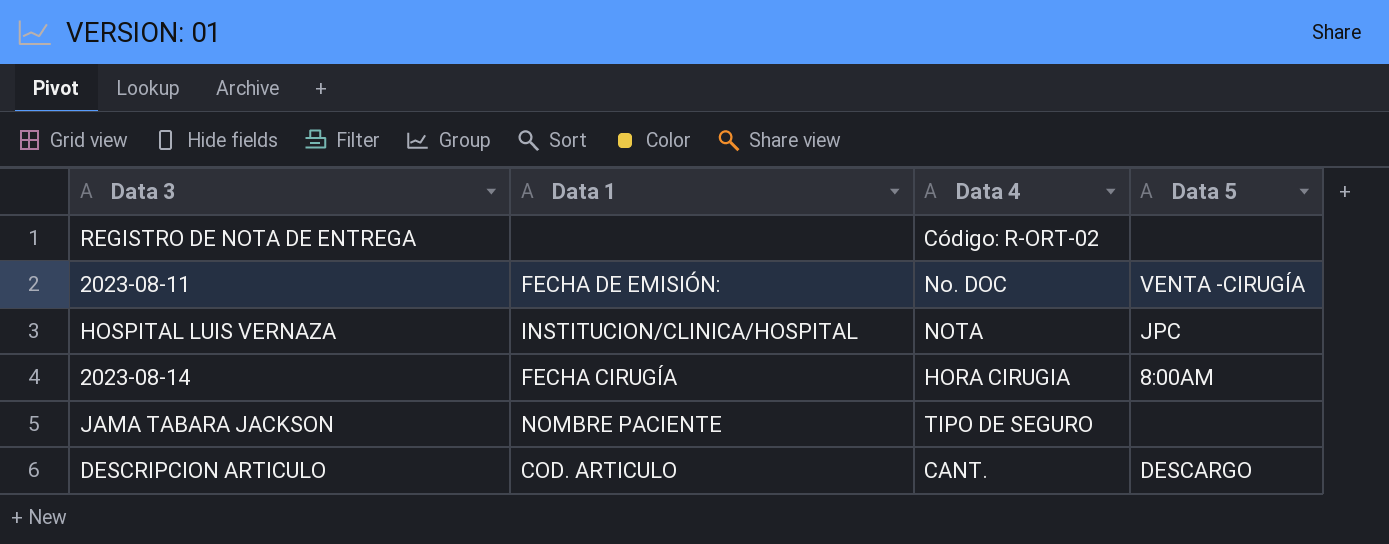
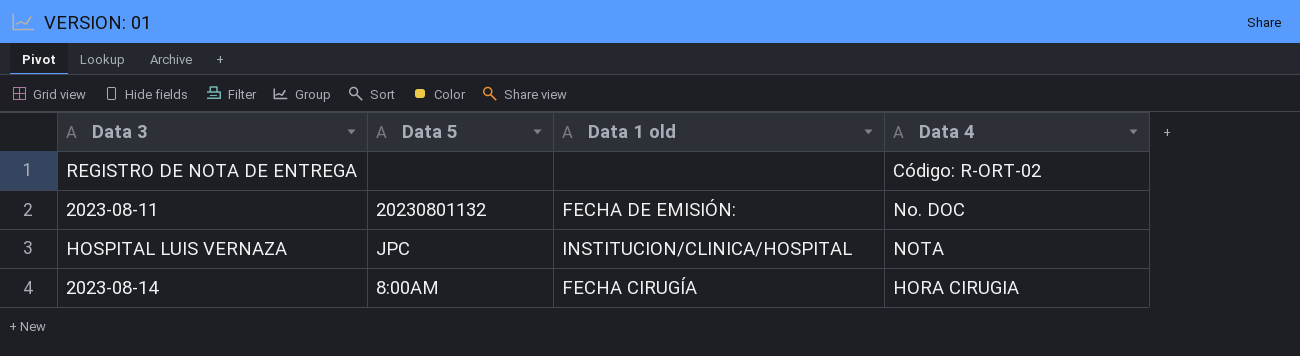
column Data 5 | position: 4 -> 2
column name: Data 1 -> Data 1 old
row JAMA TABARA JACKSON: NOMBRE PACIENTE | TIPO DE SEGURO | none -> none
row DESCRIPCION ARTICULO: COD. ARTICULO | CANT. | DESCARGO -> none
2023-08-11 | Data 5: VENTA -CIRUGÍA -> 20230801132

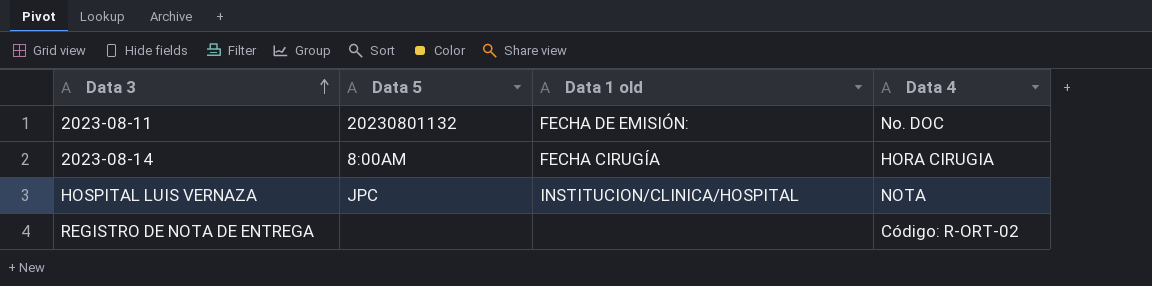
row order: none -> Data 3 ascending

